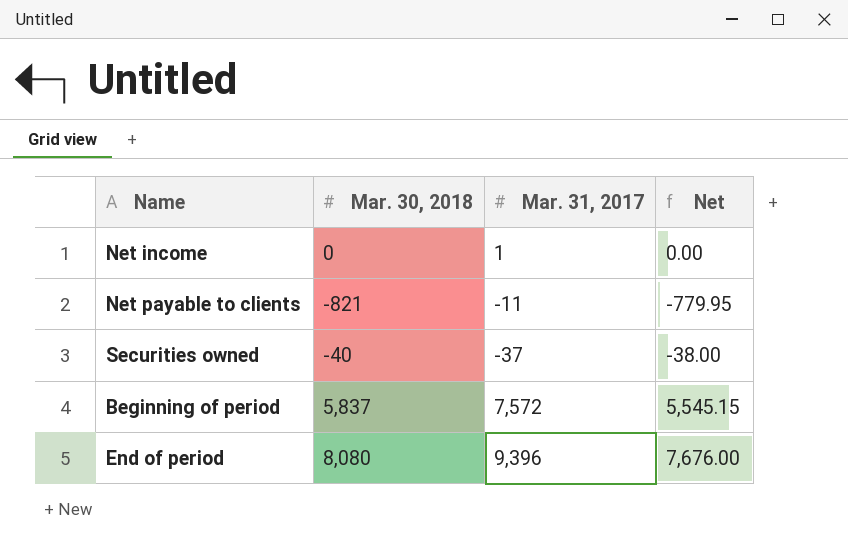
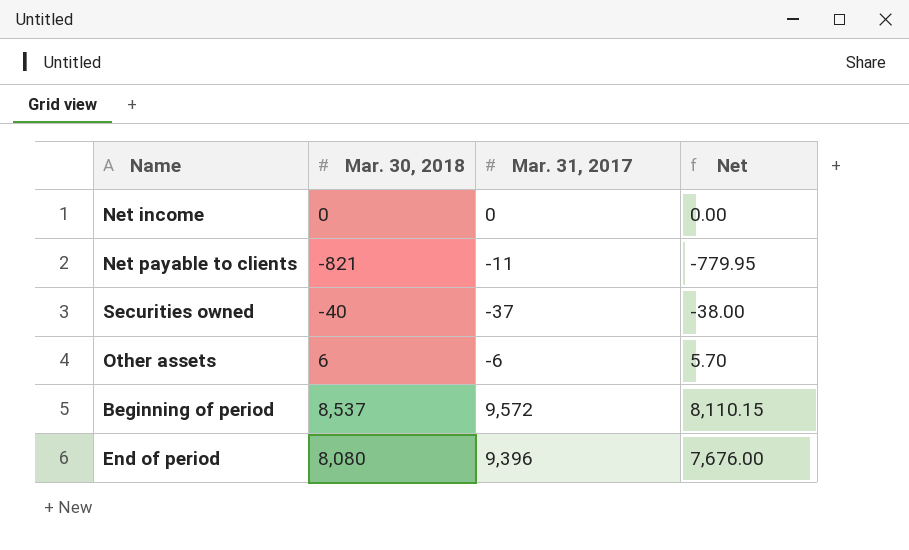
Net income | Mar. 31, 2017: 1 -> 0
row Other assets: none -> 6 | -6 | 5.70
Beginning of period | Mar. 30, 2018: 5,837 -> 8,537
Beginning of period | Mar. 31, 2017: 7,572 -> 9,572
Beginning of period | Net: 5,545.15 -> 8,110.15

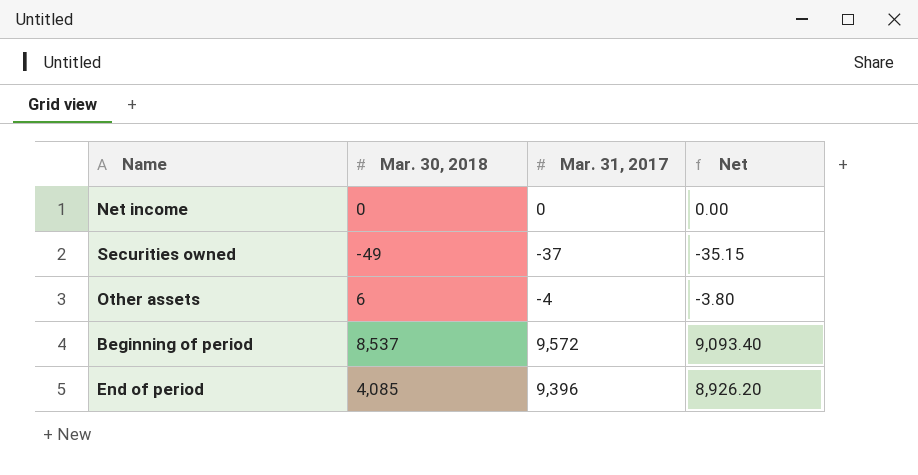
column Net | formula: [Mar. 30, 2018] * 0.95 -> [Mar. 31, 2017] * 0.95
row Net payable to clients: -821 | -11 | -779.95 -> none
Securities owned | Mar. 30, 2018: -40 -> -49
Other assets | Mar. 31, 2017: -6 -> -4
End of period | Mar. 30, 2018: 8,080 -> 4,085

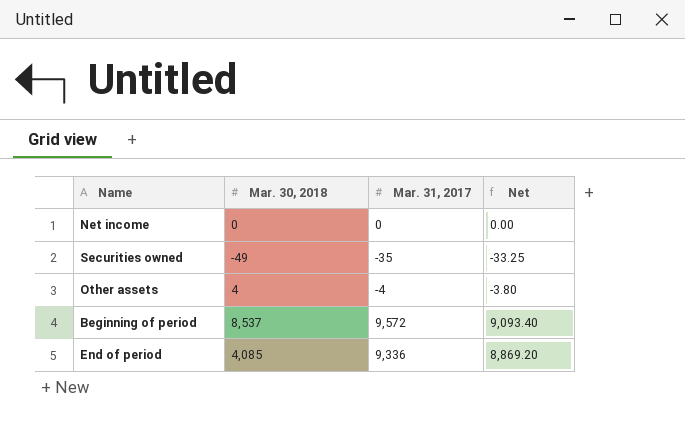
Securities owned | Mar. 31, 2017: -37 -> -35
Securities owned | Net: -35.15 -> -33.25
Other assets | Mar. 30, 2018: 6 -> 4
End of period | Mar. 31, 2017: 9,396 -> 9,336
End of period | Net: 8,926.20 -> 8,869.20

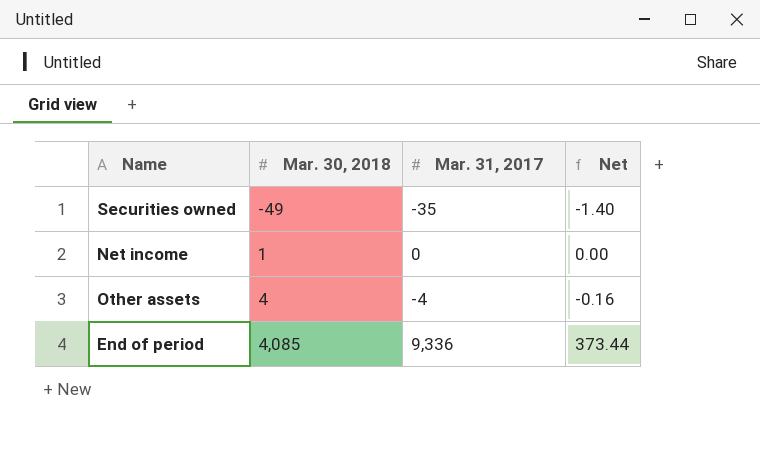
row order: none -> Mar. 30, 2018 ascending
column Net | formula: [Mar. 31, 2017] * 0.95 -> [Mar. 31, 2017] * 0.04
row Beginning of period: 8,537 | 9,572 | 9,093.40 -> none
Net income | Mar. 30, 2018: 0 -> 1

